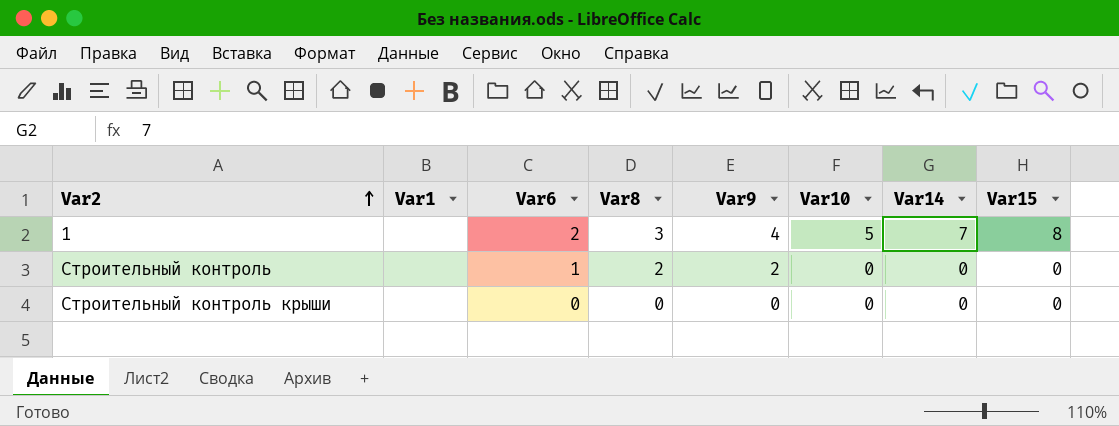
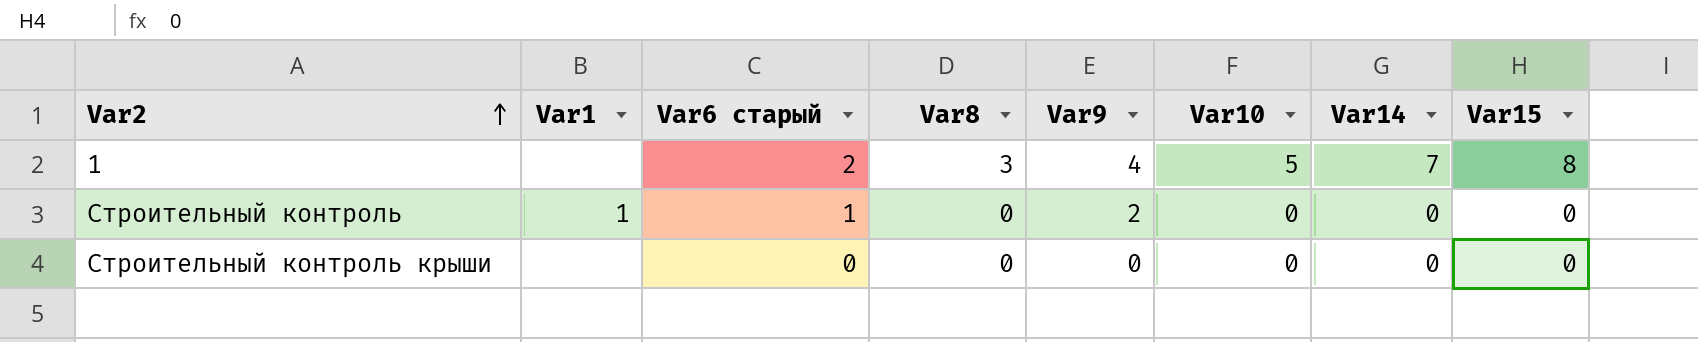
column name: Var6 -> Var6 старый
Строительный контроль | Var1: none -> 1
Строительный контроль | Var8: 2 -> 0

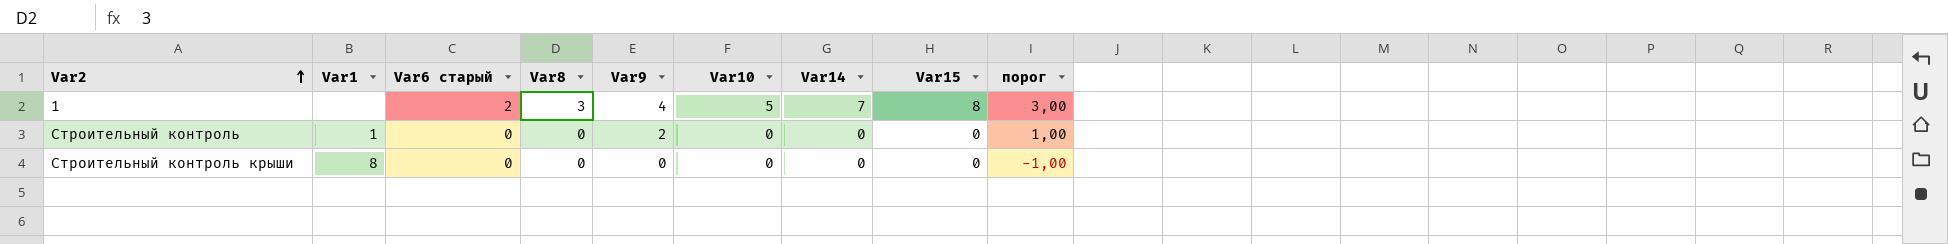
column порог | formula: none -> [Var9] - 1
Строительный контроль | Var6 старый: 1 -> 0
Строительный контроль крыши | Var1: none -> 8

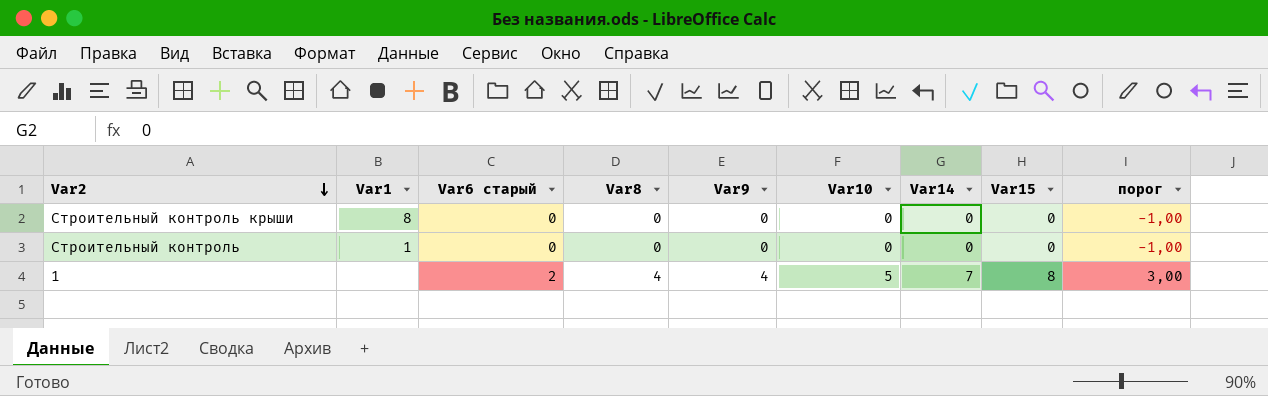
row order: Var2 ascending -> Var2 descending
Строительный контроль | Var9: 2 -> 0
Строительный контроль | порог: 1,00 -> -1,00
1 | Var8: 3 -> 4

